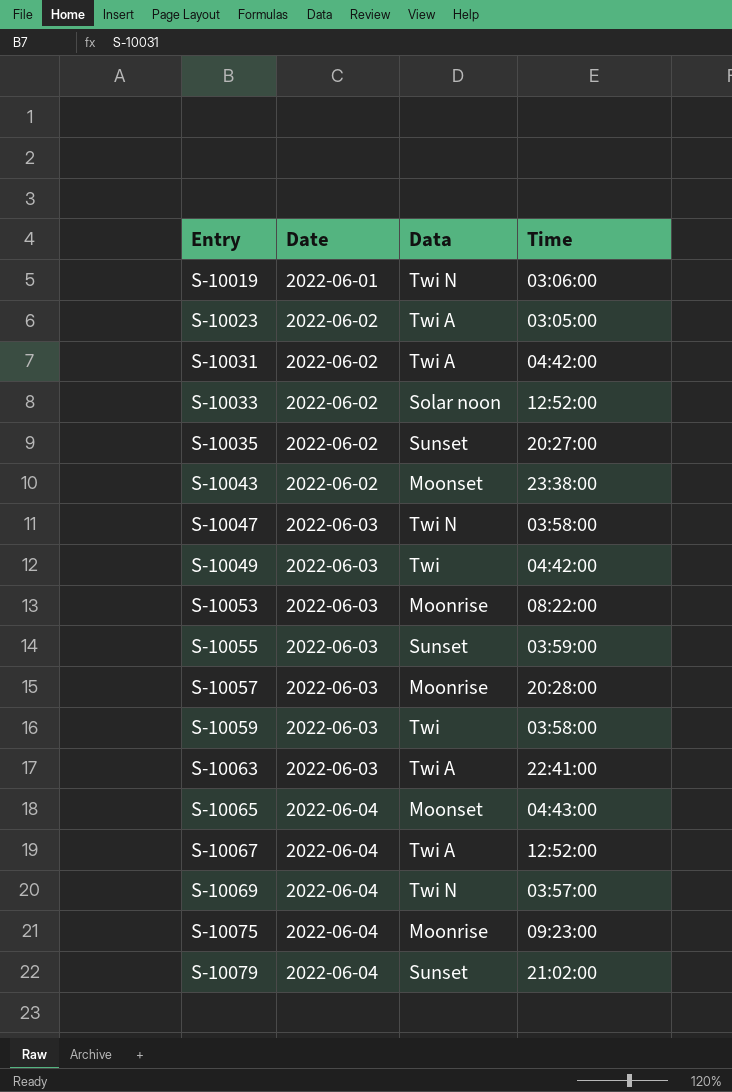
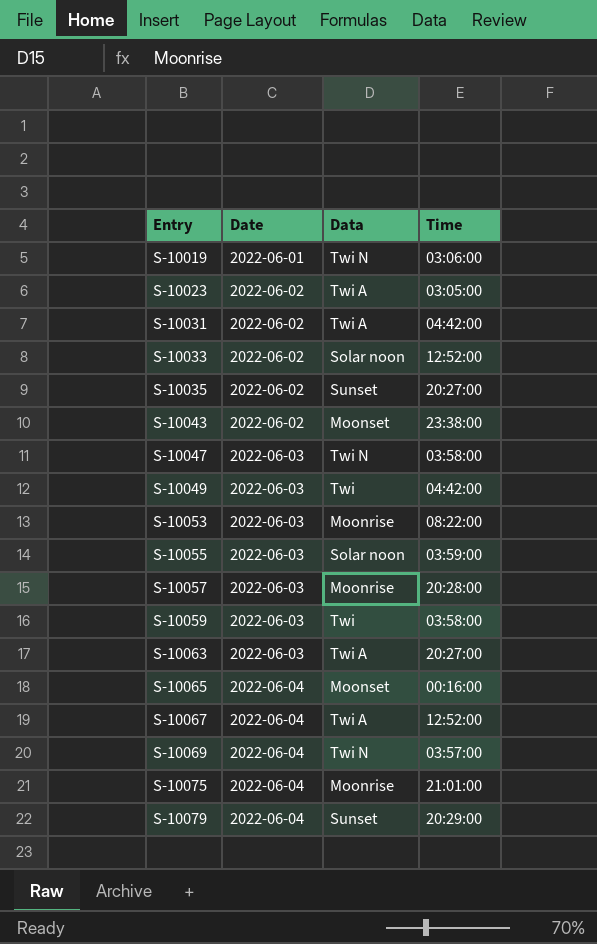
S-10055 | Data: Sunset -> Solar noon
S-10063 | Time: 22:41:00 -> 20:27:00
S-10065 | Time: 04:43:00 -> 00:16:00
S-10075 | Time: 09:23:00 -> 21:01:00
S-10079 | Time: 21:02:00 -> 20:29:00

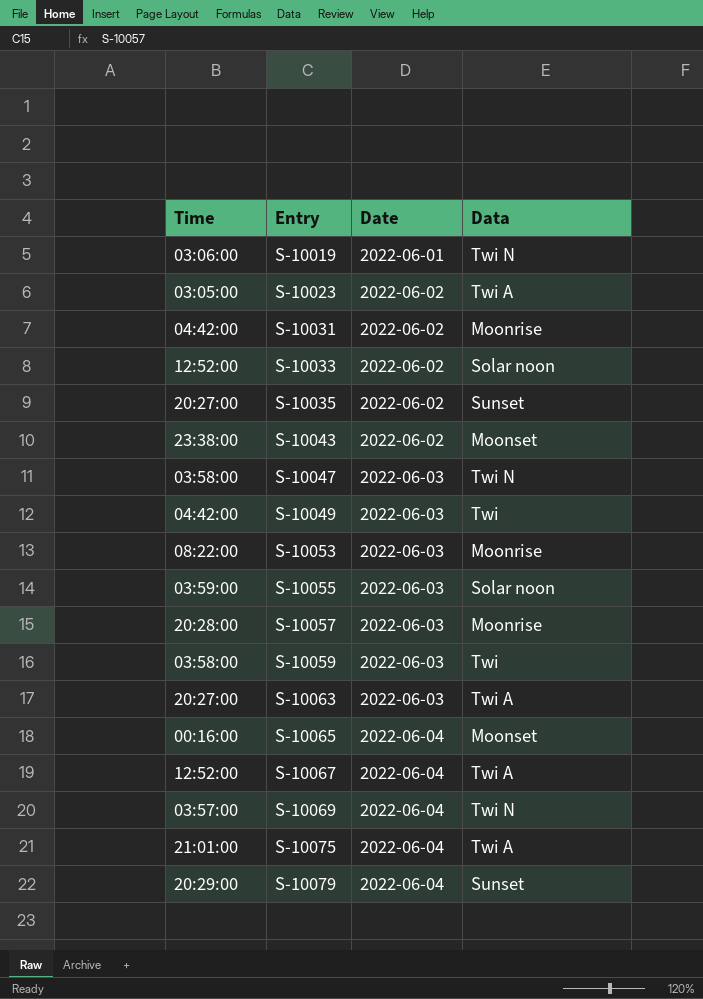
column Time | position: 4 -> 1
S-10031 | Data: Twi A -> Moonrise
S-10075 | Data: Moonrise -> Twi A

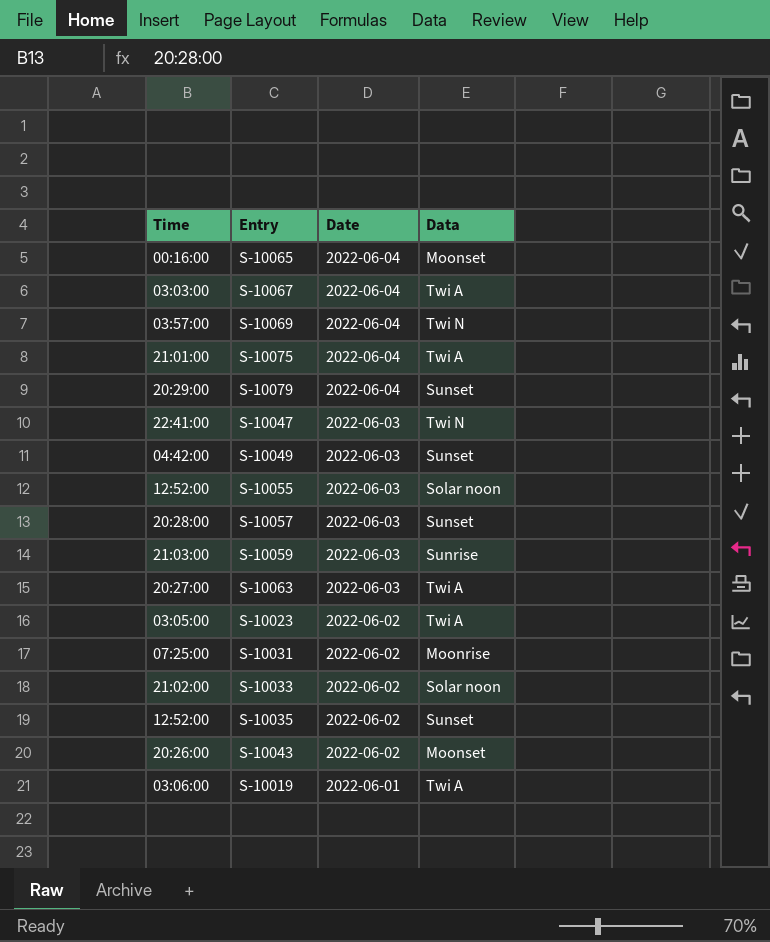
row order: Entry ascending -> Date descending
row S-10053: 08:22:00 | 2022-06-03 | Moonrise -> none
S-10067 | Time: 12:52:00 -> 03:03:00
S-10047 | Time: 03:58:00 -> 22:41:00
S-10049 | Data: Twi -> Sunset
S-10055 | Time: 03:59:00 -> 12:52:00
S-10057 | Data: Moonrise -> Sunset
S-10059 | Time: 03:58:00 -> 21:03:00
S-10059 | Data: Twi -> Sunrise
S-10031 | Time: 04:42:00 -> 07:25:00
S-10033 | Time: 12:52:00 -> 21:02:00
S-10035 | Time: 20:27:00 -> 12:52:00
S-10043 | Time: 23:38:00 -> 20:26:00
S-10019 | Data: Twi N -> Twi A

